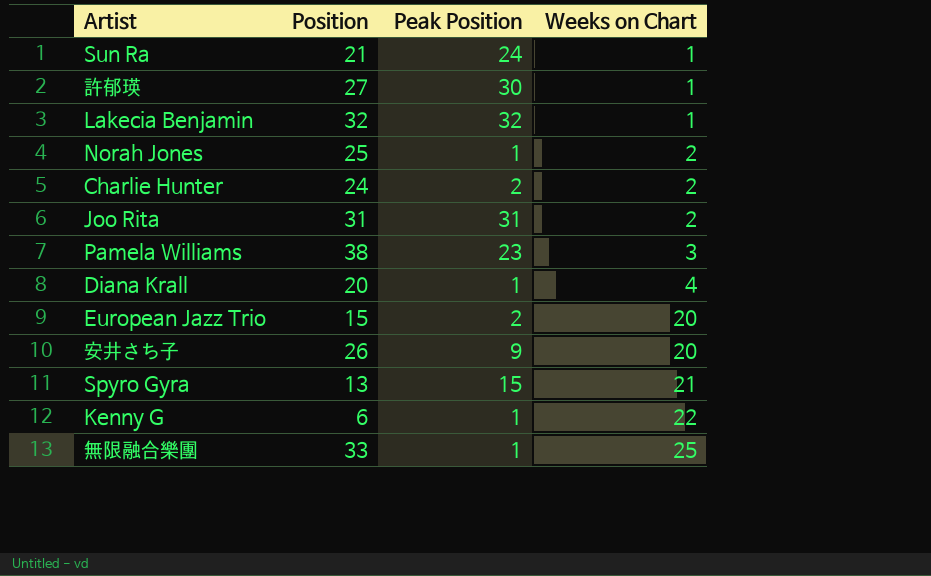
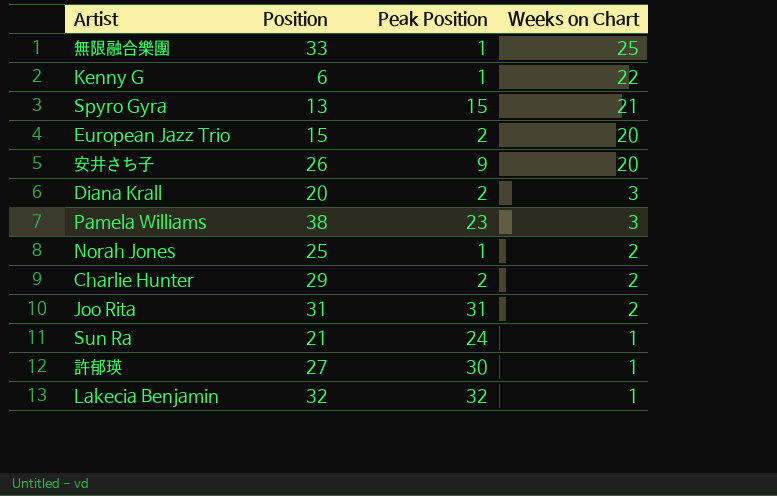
row order: Weeks on Chart ascending -> Weeks on Chart descending
Diana Krall | Peak Position: 1 -> 2
Diana Krall | Weeks on Chart: 4 -> 3
Charlie Hunter | Position: 24 -> 29

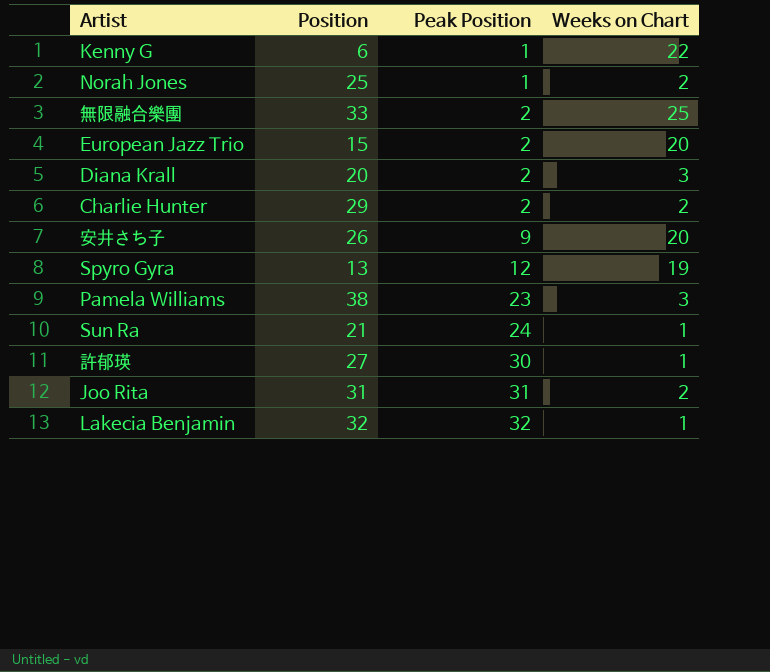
row order: Weeks on Chart descending -> Peak Position ascending
無限融合樂團 | Peak Position: 1 -> 2
Spyro Gyra | Peak Position: 15 -> 12
Spyro Gyra | Weeks on Chart: 21 -> 19

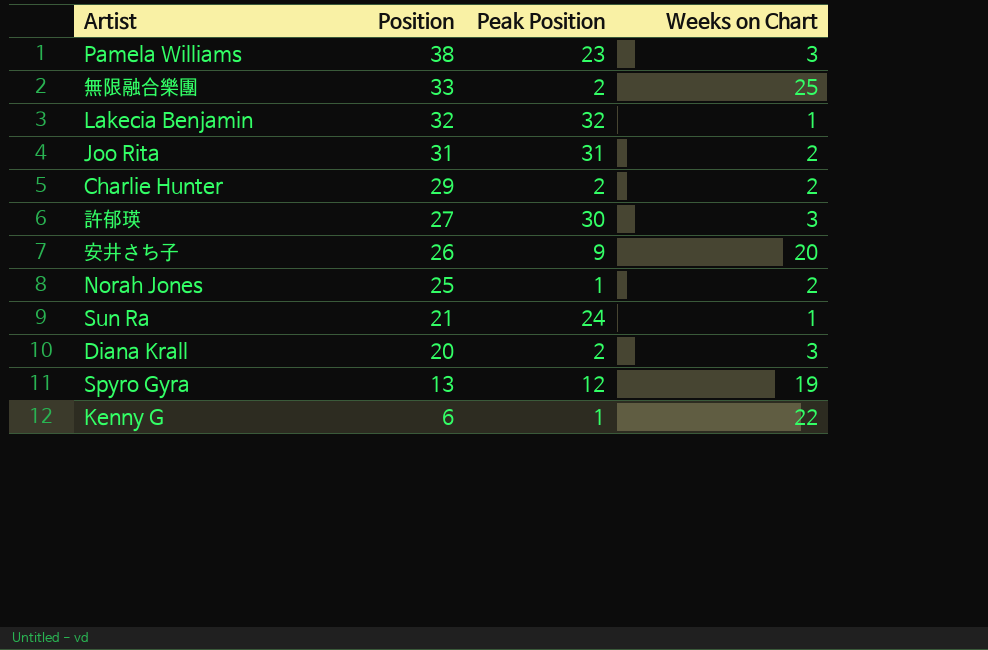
row order: Peak Position ascending -> Position descending
row European Jazz Trio: 15 | 2 | 20 -> none
許郁瑛 | Weeks on Chart: 1 -> 3

